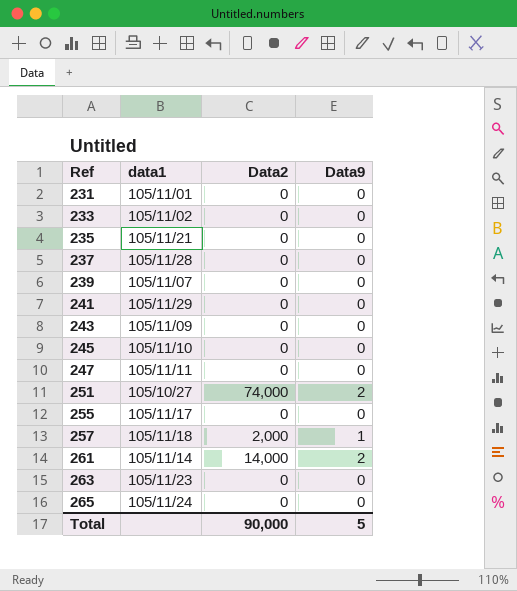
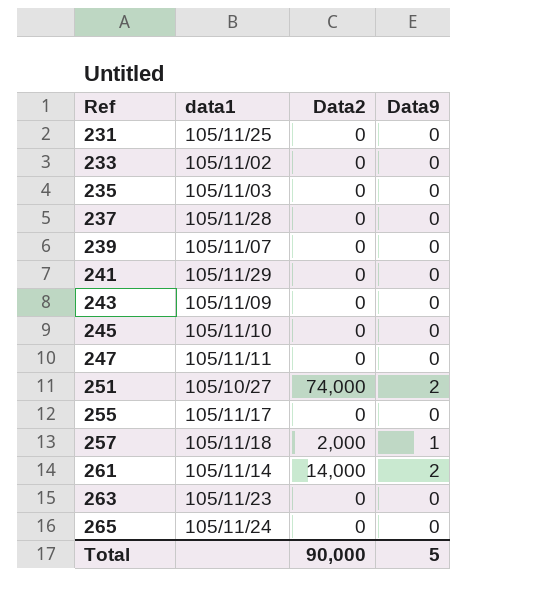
231 | data1: 105/11/01 -> 105/11/25
235 | data1: 105/11/21 -> 105/11/03

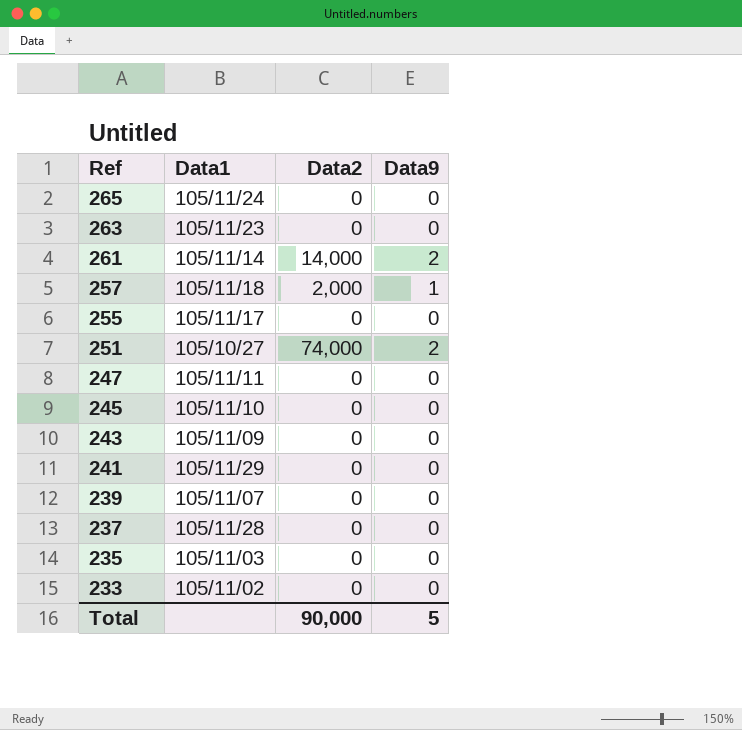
row order: Ref ascending -> Ref descending
column name: data1 -> Data1
row 231: 105/11/25 | 0 | 0 -> none

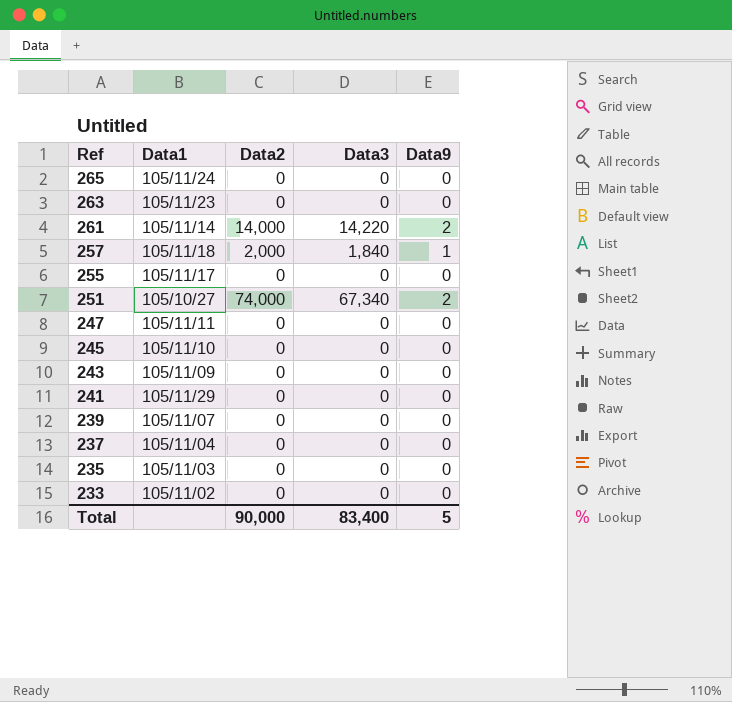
column Data3 | position: none -> 4
237 | Data1: 105/11/28 -> 105/11/04

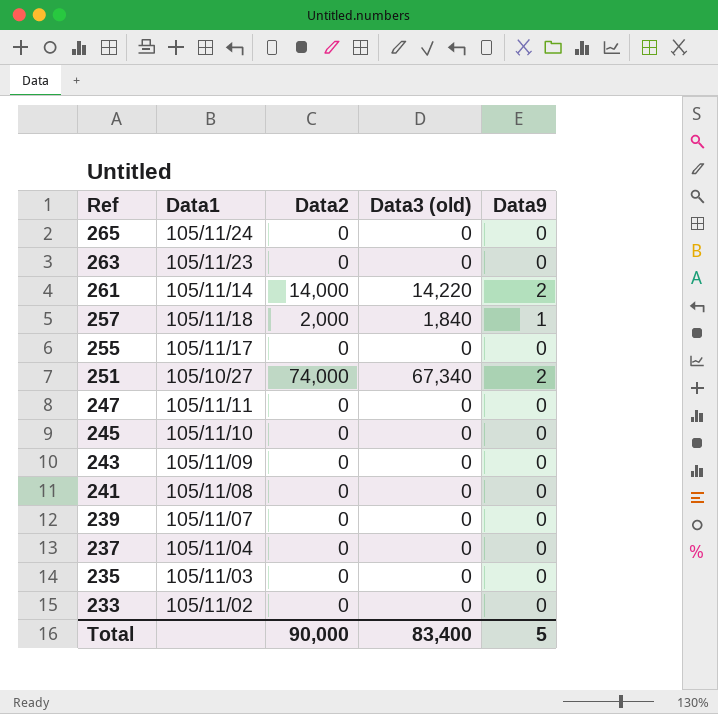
column name: Data3 -> Data3 (old)
241 | Data1: 105/11/29 -> 105/11/08

